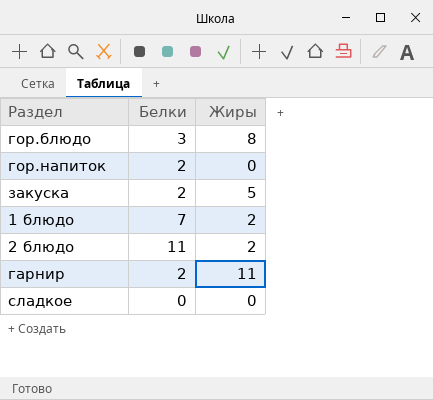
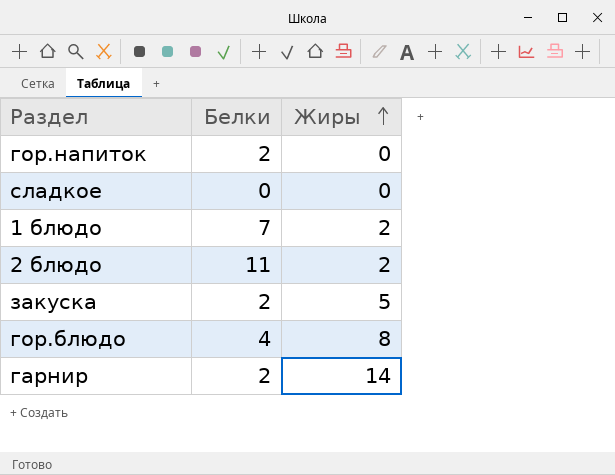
row order: none -> Жиры ascending
гор.блюдо | Белки: 3 -> 4
гарнир | Жиры: 11 -> 14

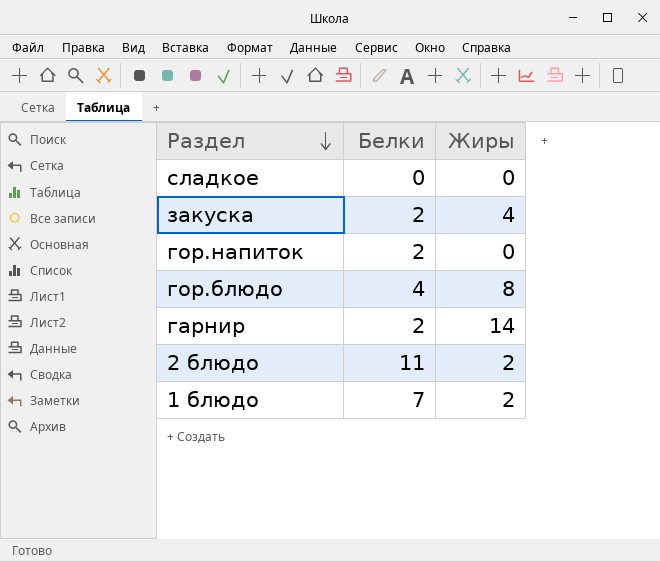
row order: Жиры ascending -> Раздел descending
закуска | Жиры: 5 -> 4

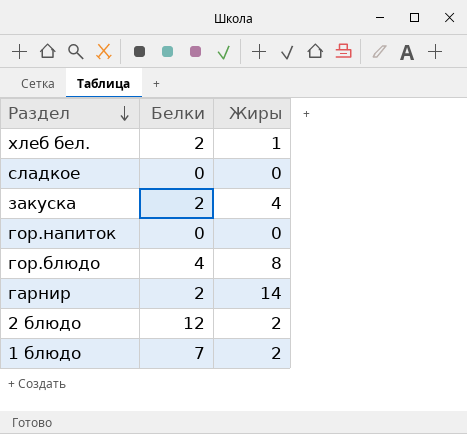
row хлеб бел.: none -> 2 | 1
гор.напиток | Белки: 2 -> 0
2 блюдо | Белки: 11 -> 12

